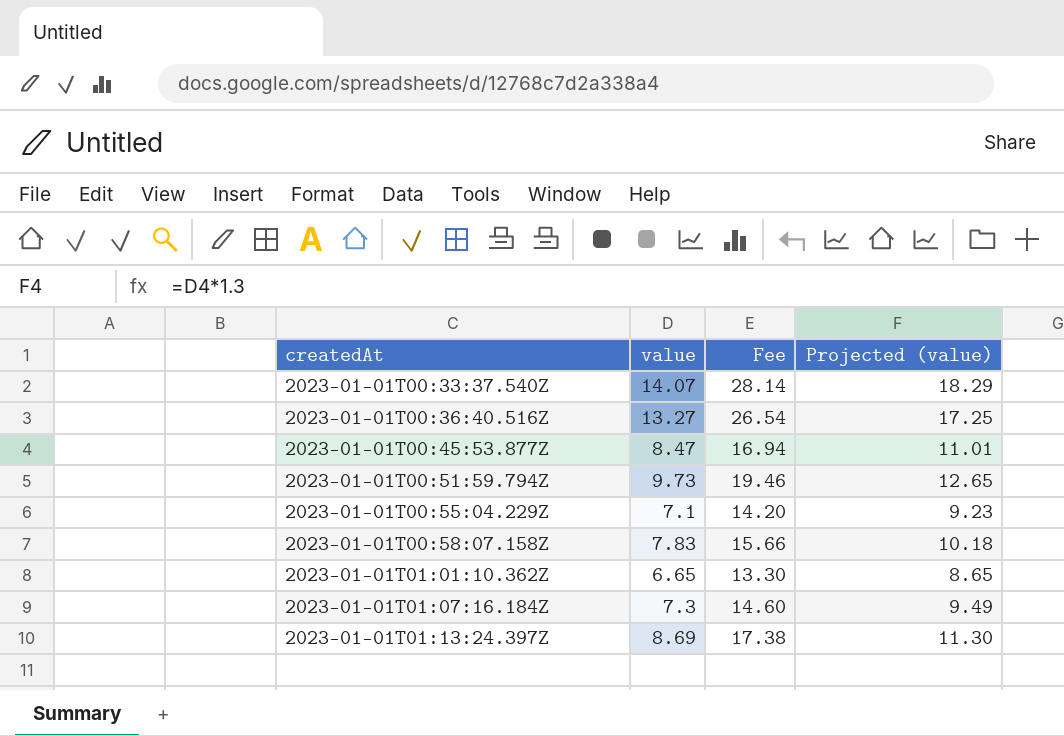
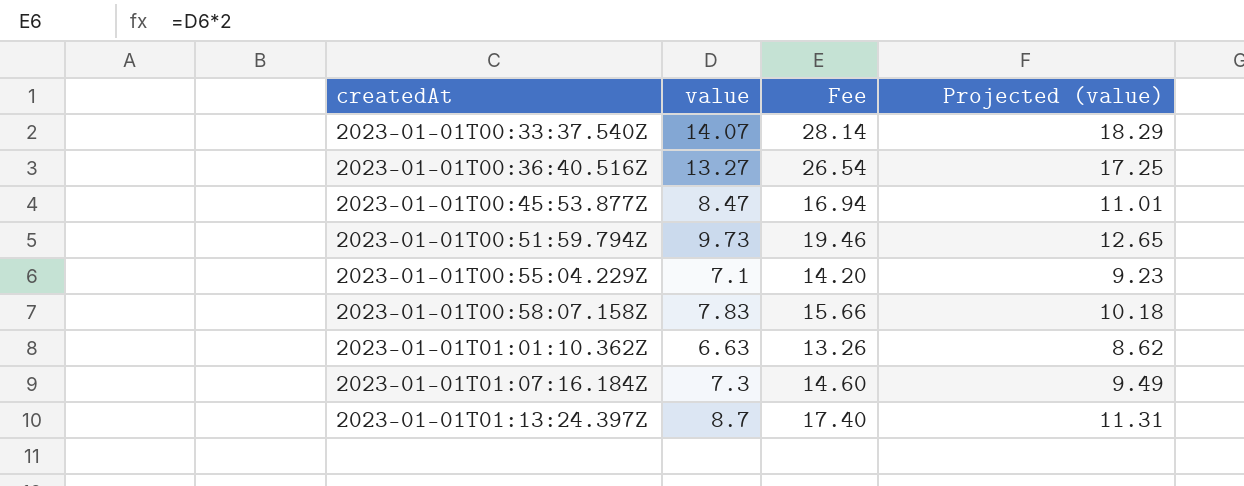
2023-01-01T01:01:10.362Z | value: 6.65 -> 6.63
2023-01-01T01:01:10.362Z | Fee: 13.30 -> 13.26
2023-01-01T01:01:10.362Z | Projected (value): 8.65 -> 8.62
2023-01-01T01:13:24.397Z | value: 8.69 -> 8.7
2023-01-01T01:13:24.397Z | Fee: 17.38 -> 17.40
2023-01-01T01:13:24.397Z | Projected (value): 11.30 -> 11.31

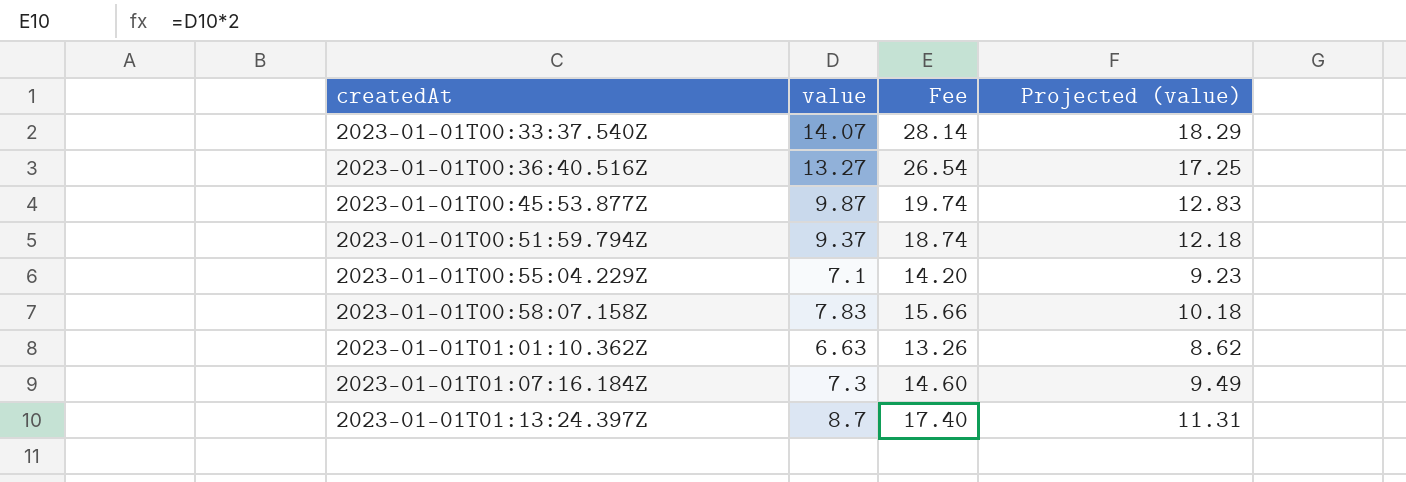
2023-01-01T00:45:53.877Z | value: 8.47 -> 9.87
2023-01-01T00:45:53.877Z | Fee: 16.94 -> 19.74
2023-01-01T00:45:53.877Z | Projected (value): 11.01 -> 12.83
2023-01-01T00:51:59.794Z | value: 9.73 -> 9.37
2023-01-01T00:51:59.794Z | Fee: 19.46 -> 18.74
2023-01-01T00:51:59.794Z | Projected (value): 12.65 -> 12.18

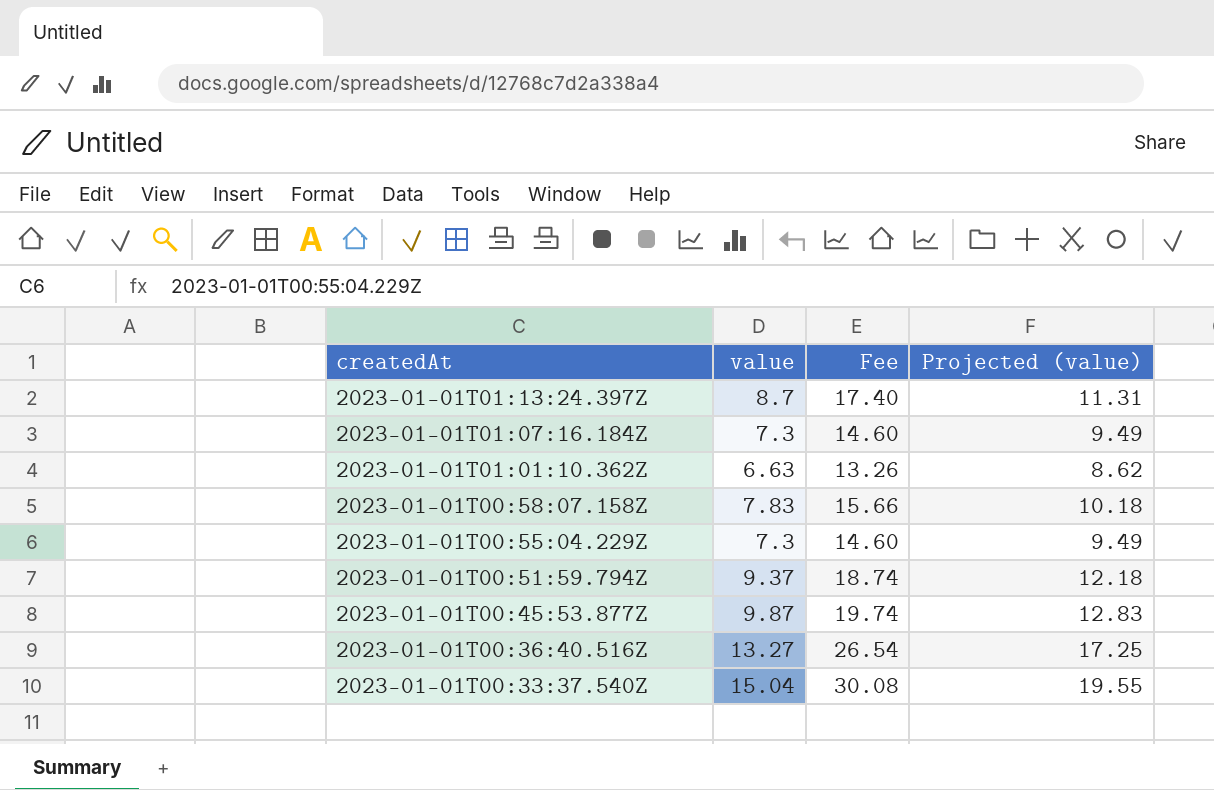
row order: createdAt ascending -> createdAt descending
2023-01-01T00:55:04.229Z | value: 7.1 -> 7.3
2023-01-01T00:55:04.229Z | Fee: 14.20 -> 14.60
2023-01-01T00:55:04.229Z | Projected (value): 9.23 -> 9.49
2023-01-01T00:33:37.540Z | value: 14.07 -> 15.04
2023-01-01T00:33:37.540Z | Fee: 28.14 -> 30.08
2023-01-01T00:33:37.540Z | Projected (value): 18.29 -> 19.55

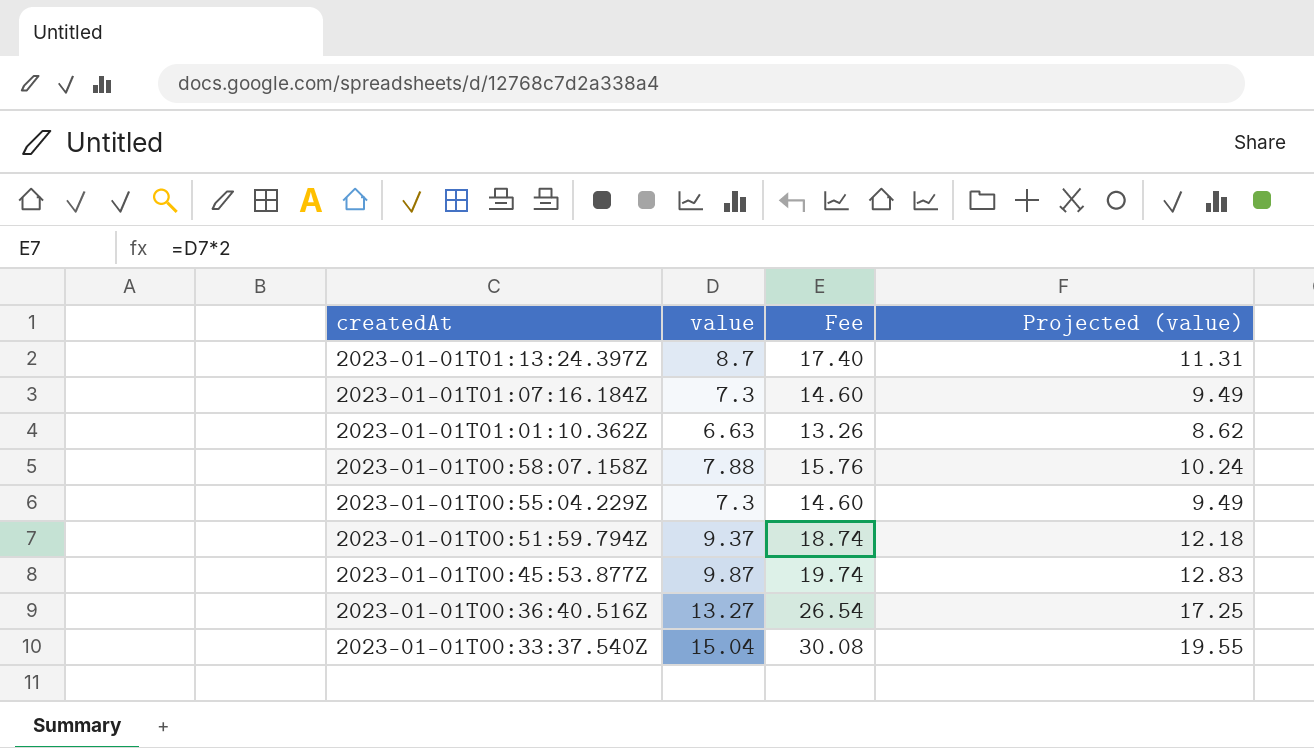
2023-01-01T00:58:07.158Z | value: 7.83 -> 7.88
2023-01-01T00:58:07.158Z | Fee: 15.66 -> 15.76
2023-01-01T00:58:07.158Z | Projected (value): 10.18 -> 10.24

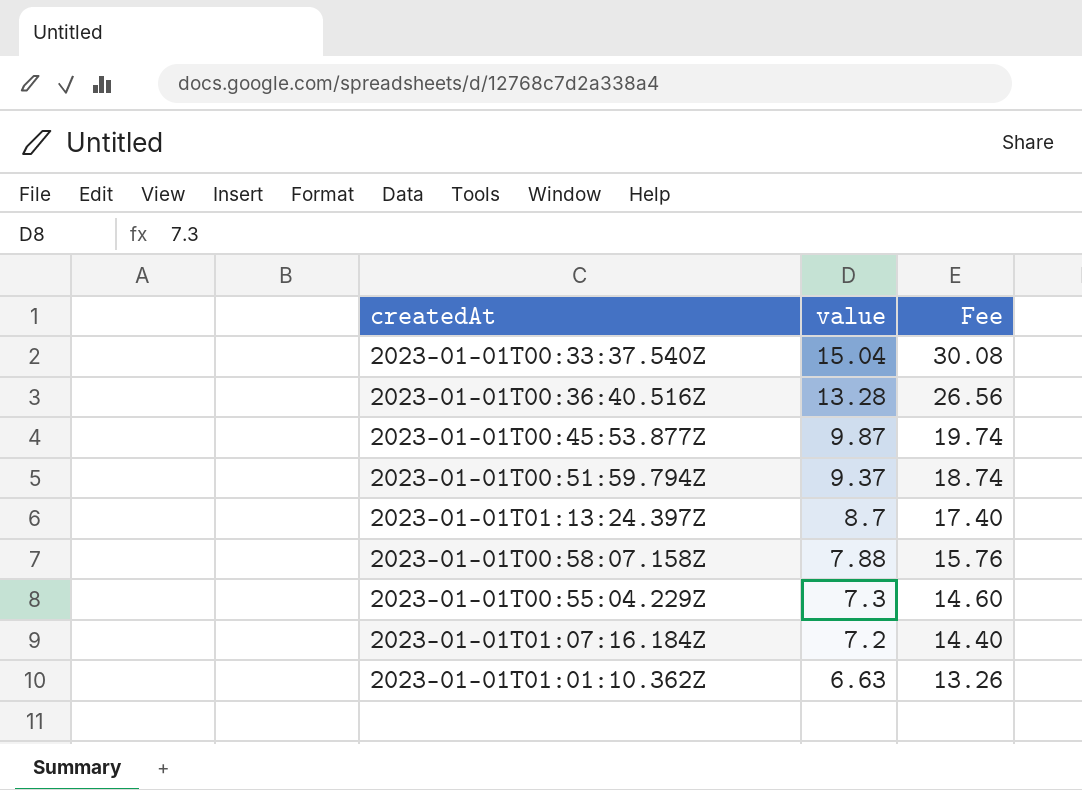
row order: createdAt descending -> value descending
column Projected (value) | formula: [value] * 1.3 -> none
2023-01-01T00:36:40.516Z | value: 13.27 -> 13.28
2023-01-01T00:36:40.516Z | Fee: 26.54 -> 26.56
2023-01-01T01:07:16.184Z | value: 7.3 -> 7.2
2023-01-01T01:07:16.184Z | Fee: 14.60 -> 14.40

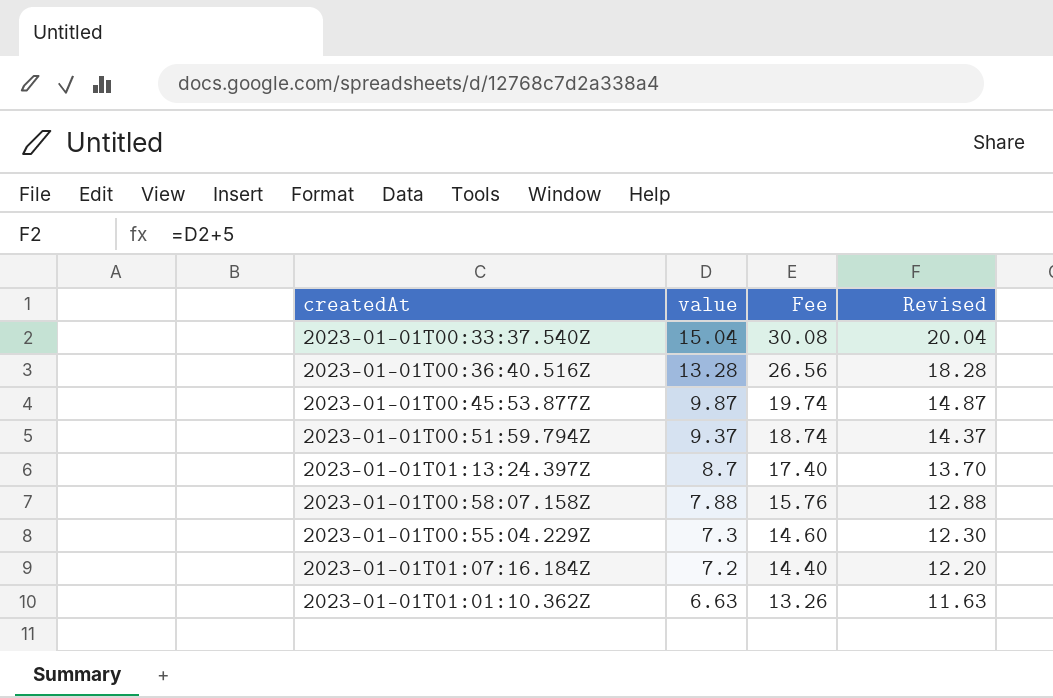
column Revised | formula: none -> [value] + 5

